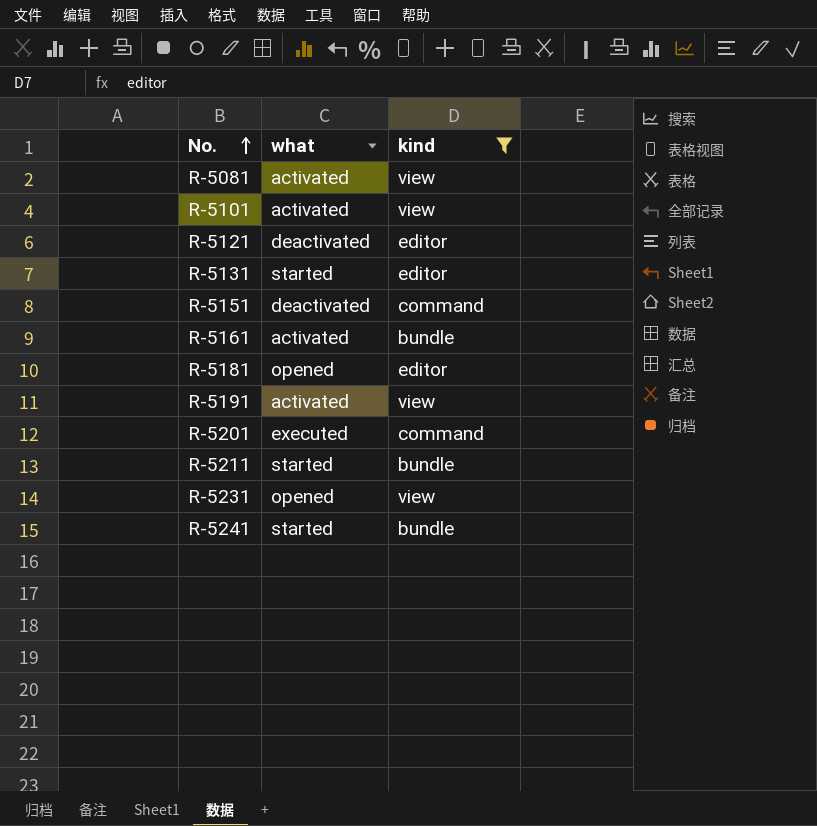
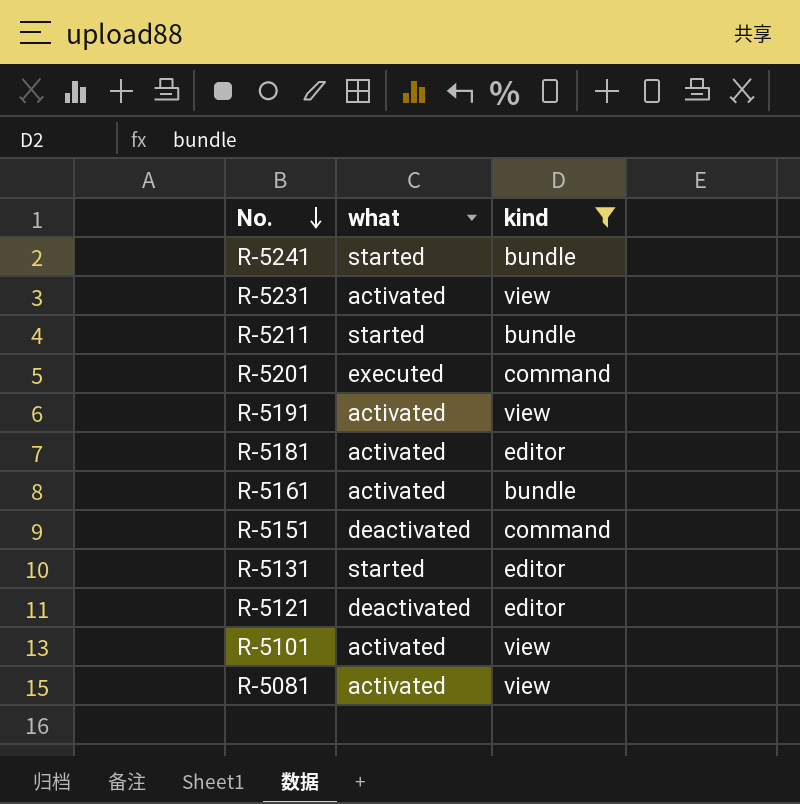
row order: No. ascending -> No. descending
R-5231 | what: opened -> activated
R-5181 | what: opened -> activated

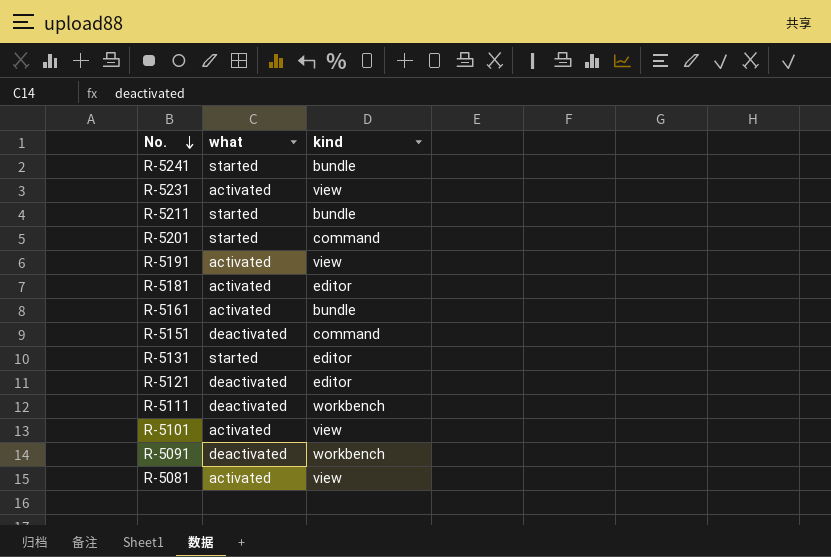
filter: kind != workbench -> none
R-5201 | what: executed -> started

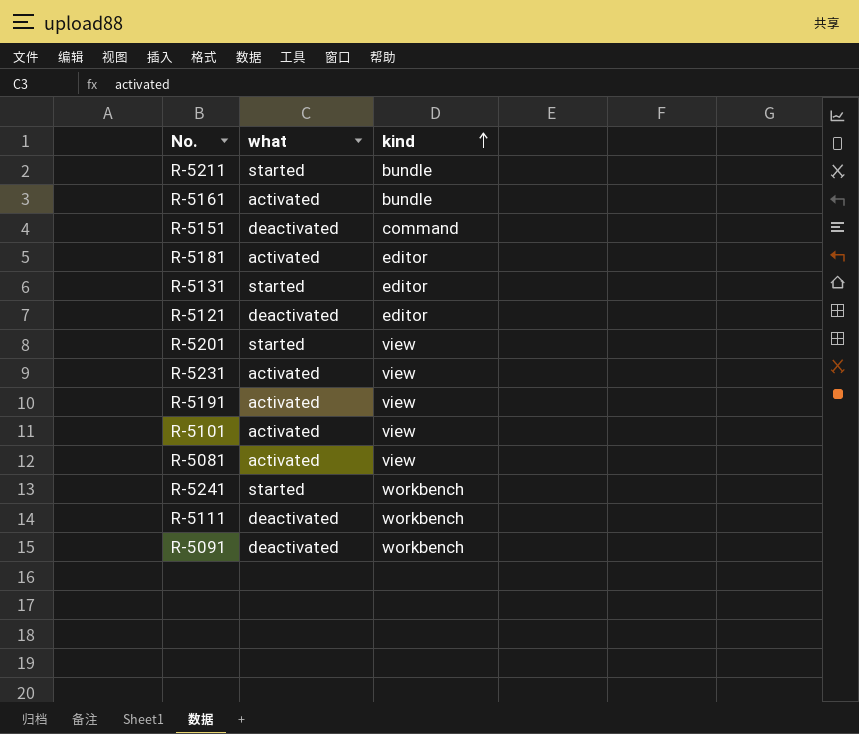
row order: No. descending -> kind ascending
R-5201 | kind: command -> view
R-5241 | kind: bundle -> workbench

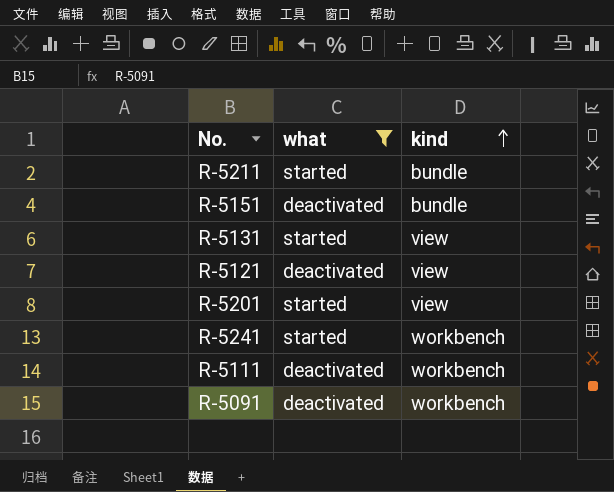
filter: none -> what != activated
R-5151 | kind: command -> bundle
R-5131 | kind: editor -> view
R-5121 | kind: editor -> view

